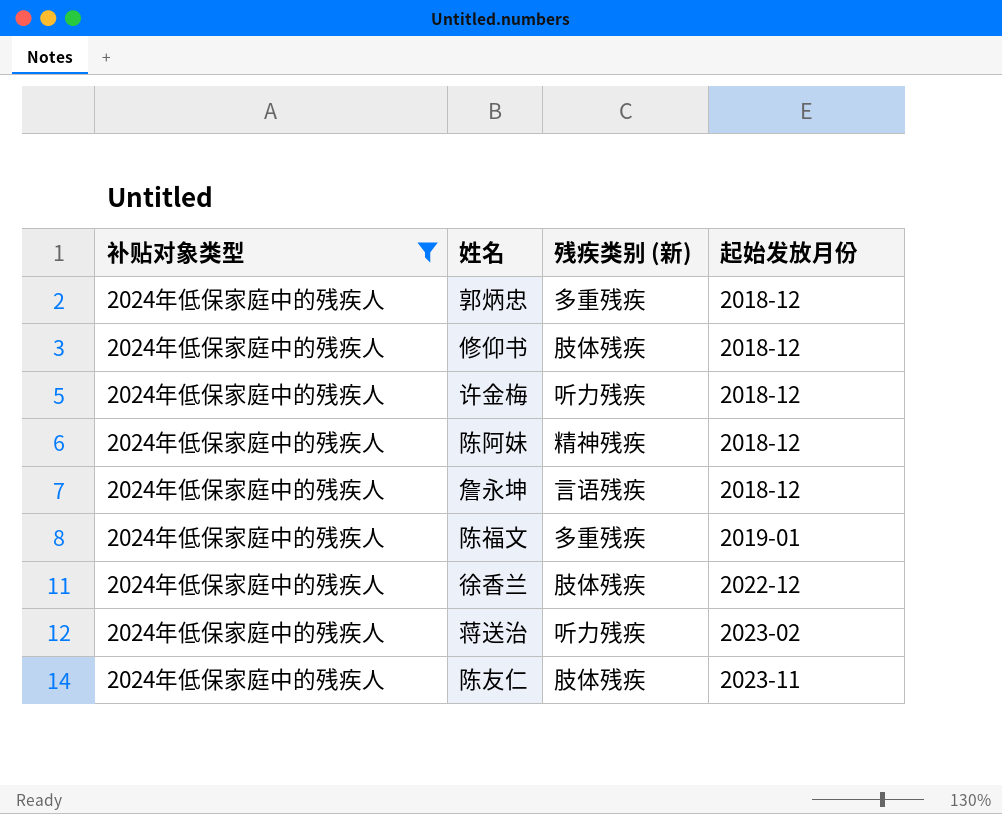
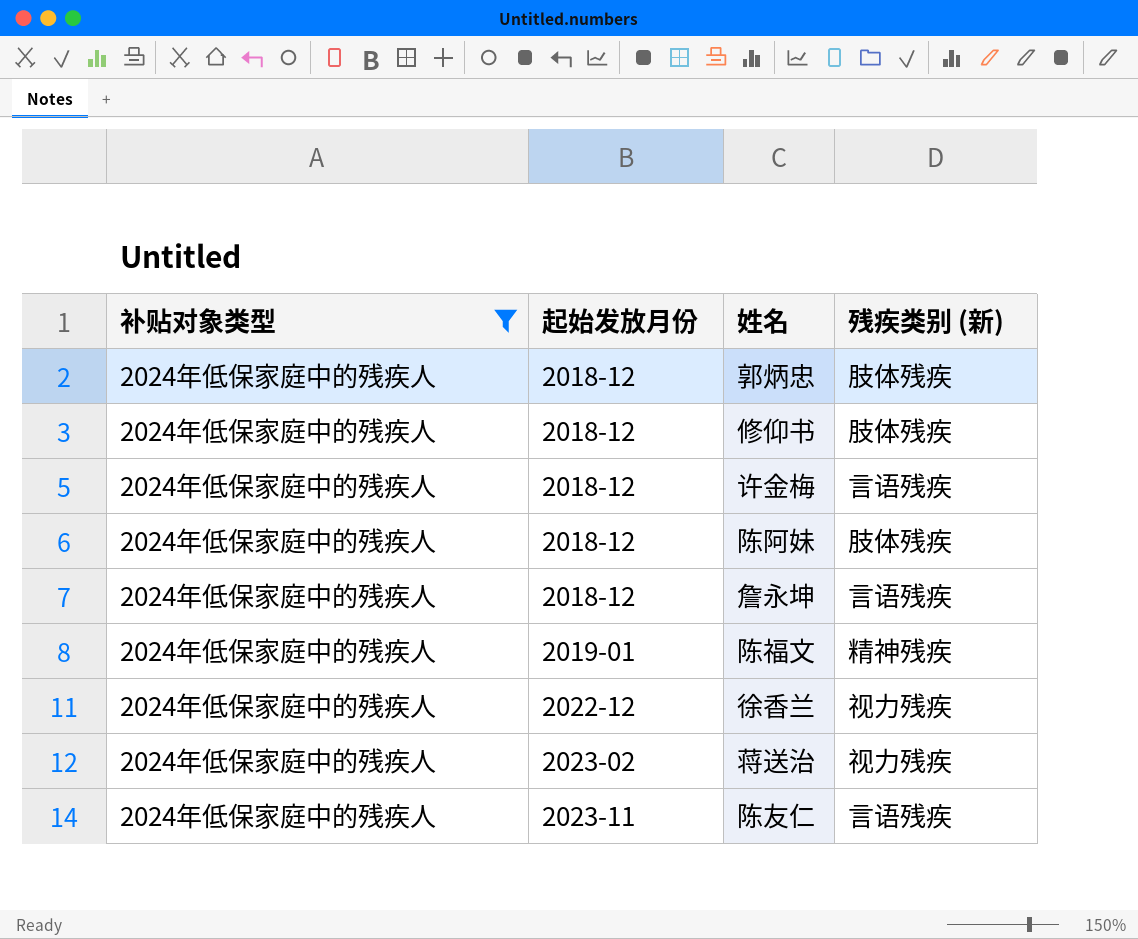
column 起始发放月份 | position: 4 -> 2
郭炳忠 | 残疾类别 (新): 多重残疾 -> 肢体残疾
许金梅 | 残疾类别 (新): 听力残疾 -> 言语残疾
陈阿妹 | 残疾类别 (新): 精神残疾 -> 肢体残疾
陈福文 | 残疾类别 (新): 多重残疾 -> 精神残疾
徐香兰 | 残疾类别 (新): 肢体残疾 -> 视力残疾
蒋送治 | 残疾类别 (新): 听力残疾 -> 视力残疾
陈友仁 | 残疾类别 (新): 肢体残疾 -> 言语残疾

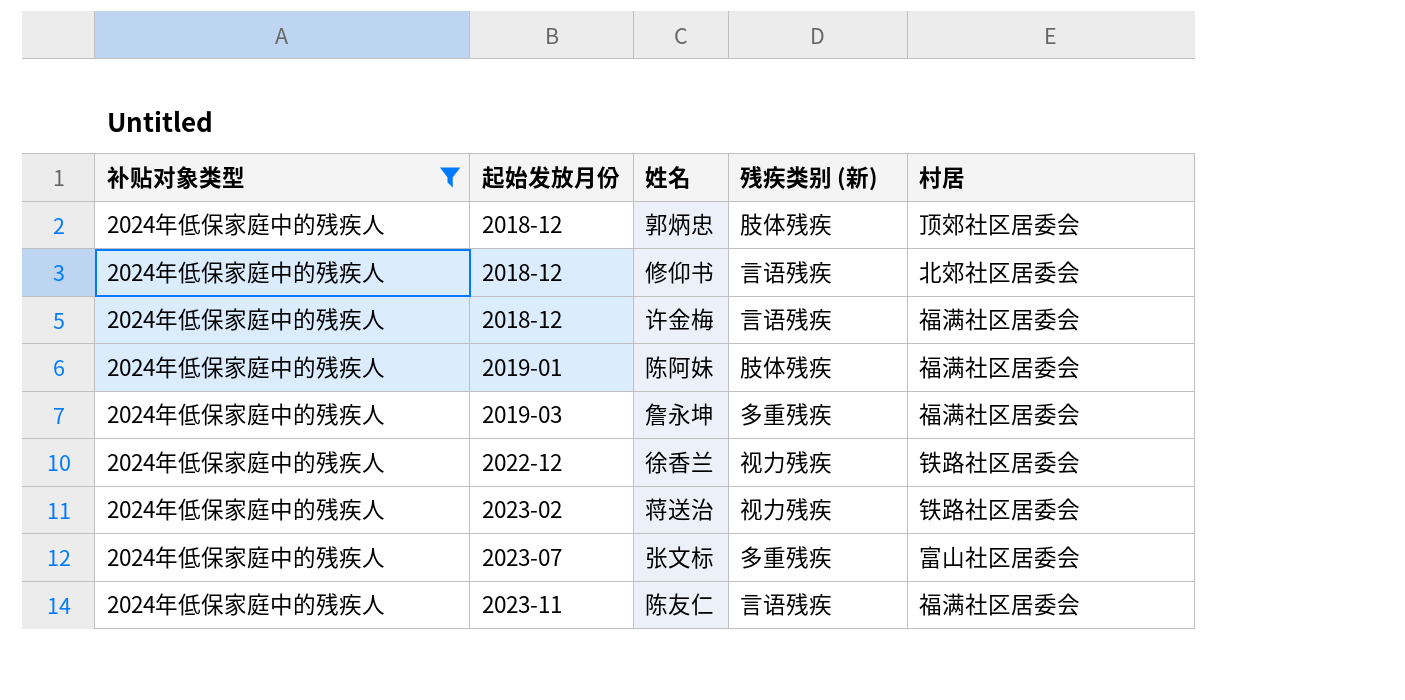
column 村居 | position: none -> 5
row 陈福文: 2024年低保家庭中的残疾人 | 2019-01 | 精神残疾 -> none
修仰书 | 残疾类别 (新): 肢体残疾 -> 言语残疾
陈阿妹 | 起始发放月份: 2018-12 -> 2019-01
詹永坤 | 起始发放月份: 2018-12 -> 2019-03
詹永坤 | 残疾类别 (新): 言语残疾 -> 多重残疾
row 张文标: none -> 2024年低保家庭中的残疾人 | 2023-07 | 多重残疾 | 富山社区居委会

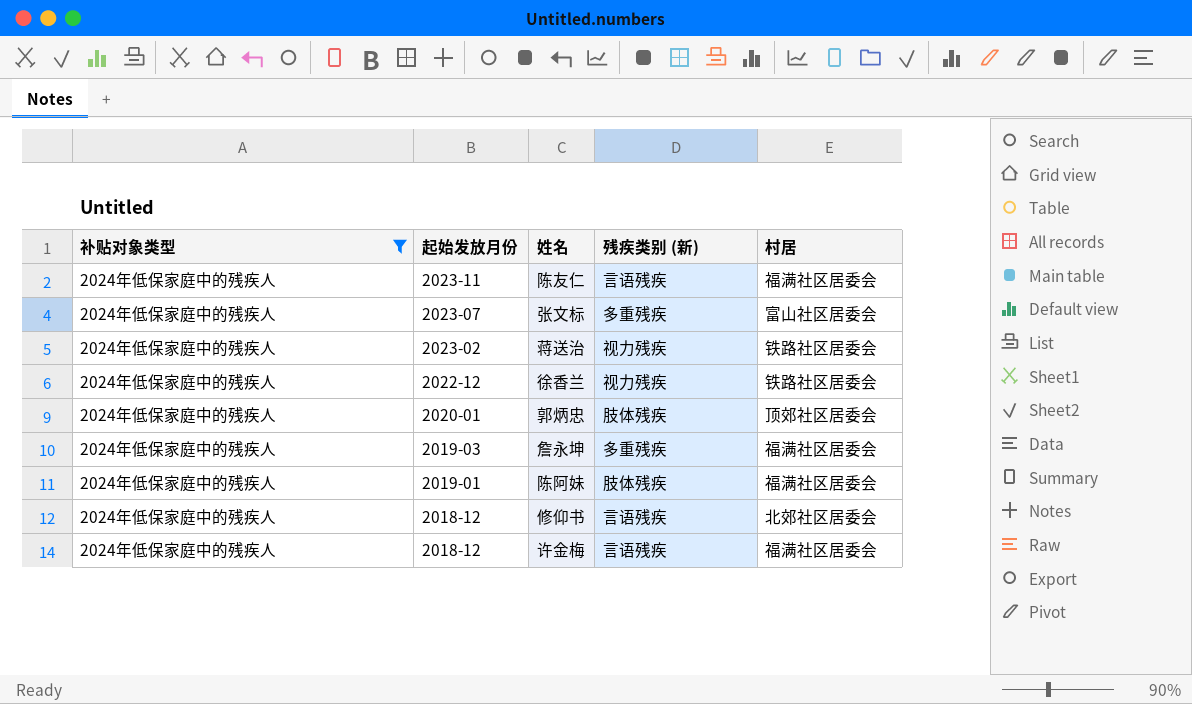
row order: 起始发放月份 ascending -> 起始发放月份 descending
郭炳忠 | 起始发放月份: 2018-12 -> 2020-01

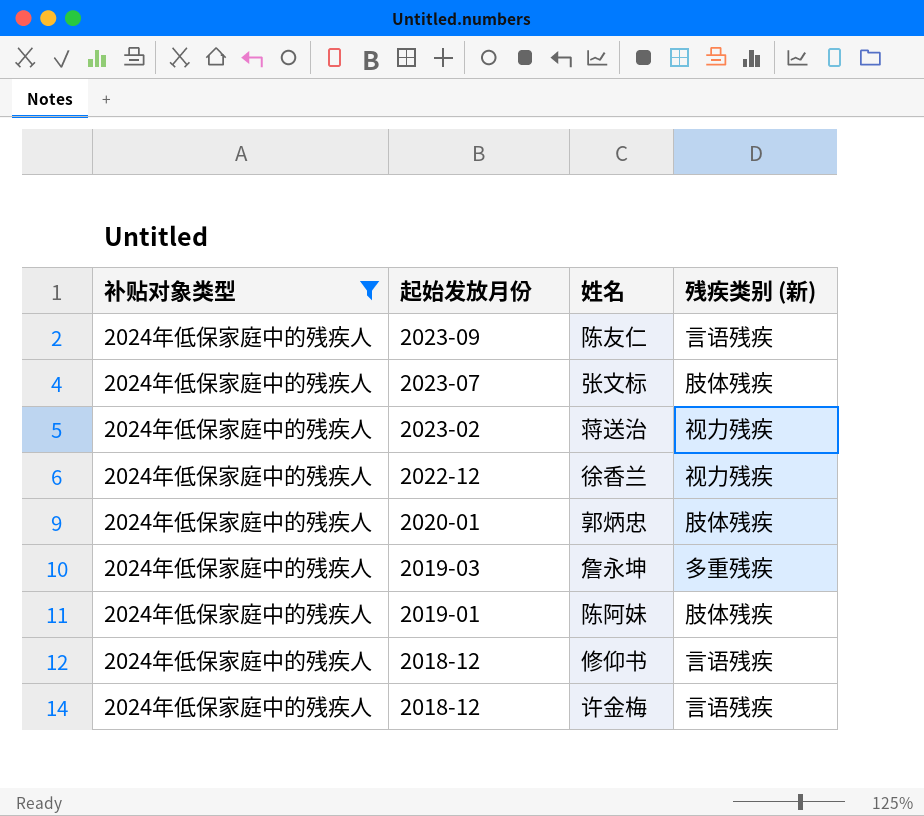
column 村居 | position: 5 -> none
陈友仁 | 起始发放月份: 2023-11 -> 2023-09
张文标 | 残疾类别 (新): 多重残疾 -> 肢体残疾

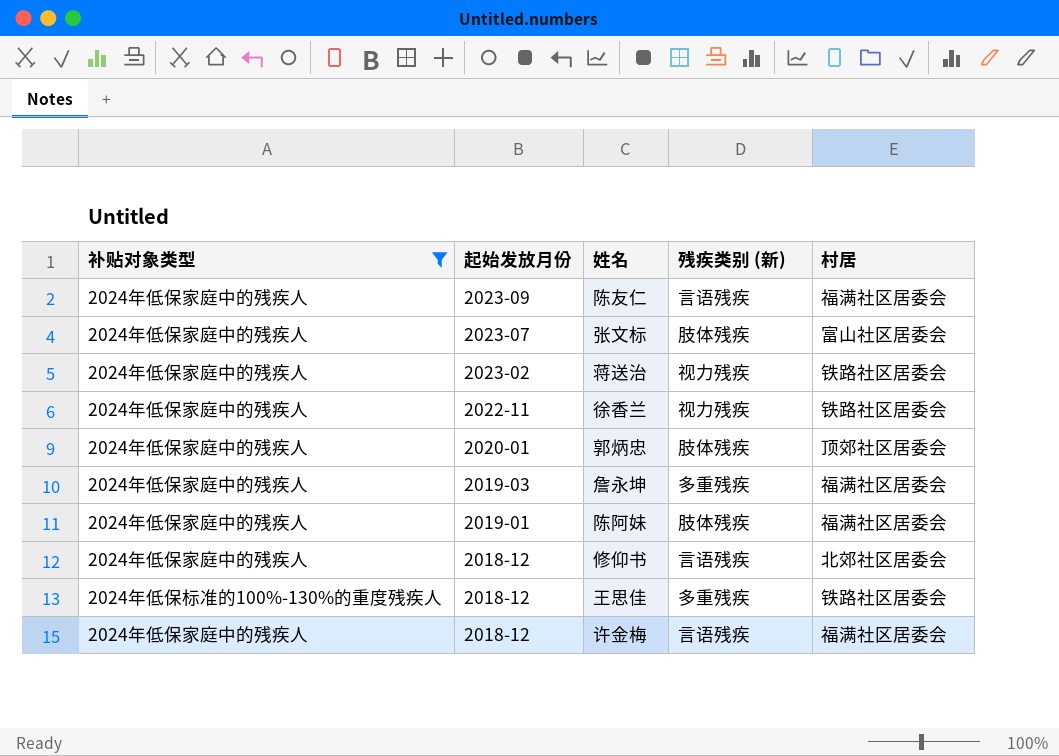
column 村居 | position: none -> 5
徐香兰 | 起始发放月份: 2022-12 -> 2022-11
row 王思佳: none -> 2024年低保标准的100%-130%的重度残疾人 | 2018-12 | 多重残疾 | 铁路社区居委会

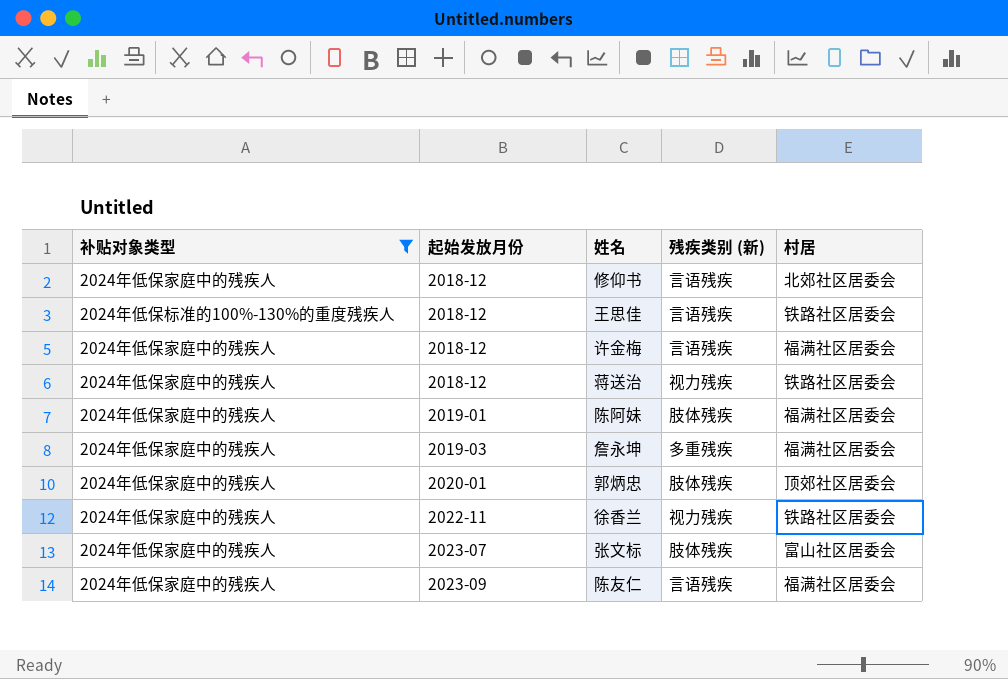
row order: 起始发放月份 descending -> 起始发放月份 ascending
王思佳 | 残疾类别 (新): 多重残疾 -> 言语残疾
蒋送治 | 起始发放月份: 2023-02 -> 2018-12

